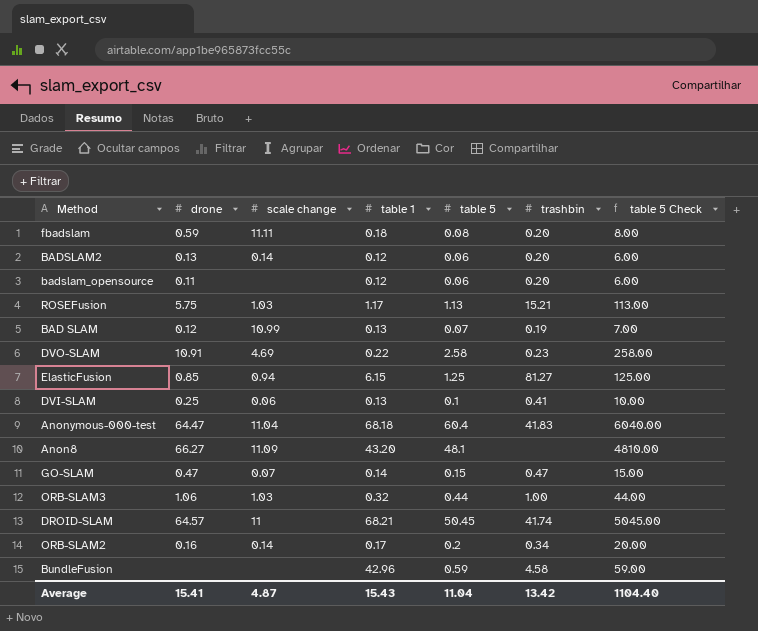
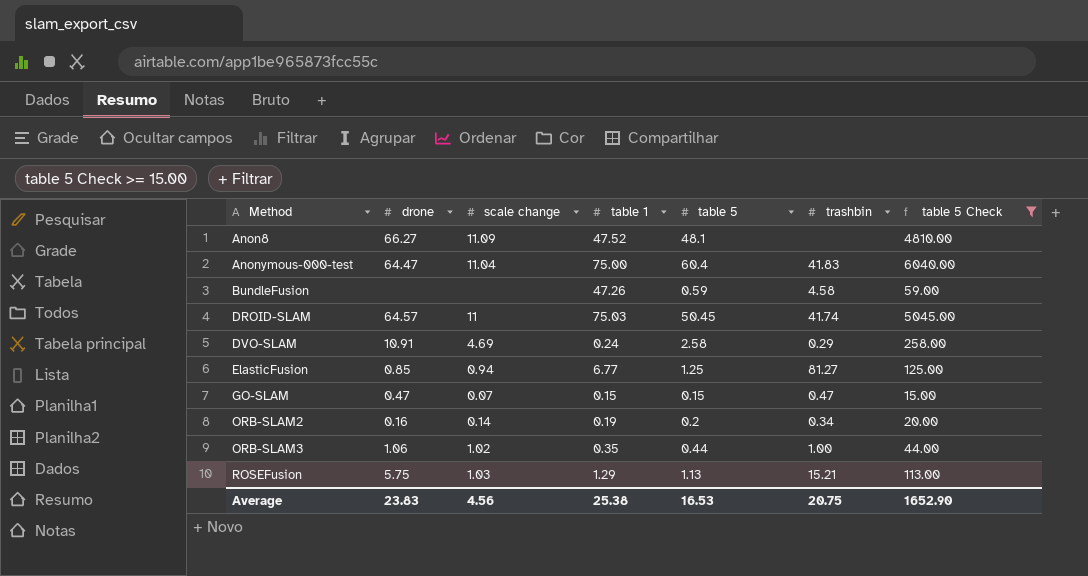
filter: none -> table 5 Check >= 15.00
row order: none -> Method ascending
Anon8 | table 1: 43.20 -> 47.52
Anonymous-000-test | table 1: 68.18 -> 75.00
BundleFusion | table 1: 42.96 -> 47.26
DROID-SLAM | table 1: 68.21 -> 75.03
DVO-SLAM | table 1: 0.22 -> 0.24
DVO-SLAM | trashbin: 0.23 -> 0.29
ElasticFusion | table 1: 6.15 -> 6.77
GO-SLAM | table 1: 0.14 -> 0.15
ORB-SLAM2 | table 1: 0.17 -> 0.19
ORB-SLAM3 | scale change: 1.03 -> 1.02
ORB-SLAM3 | table 1: 0.32 -> 0.35
ROSEFusion | table 1: 1.17 -> 1.29
Average | drone: 15.41 -> 23.83
Average | scale change: 4.87 -> 4.56
Average | table 1: 15.43 -> 25.38
Average | table 5: 11.04 -> 16.53
Average | trashbin: 13.42 -> 20.75
Average | table 5 Check: 1104.40 -> 1652.90

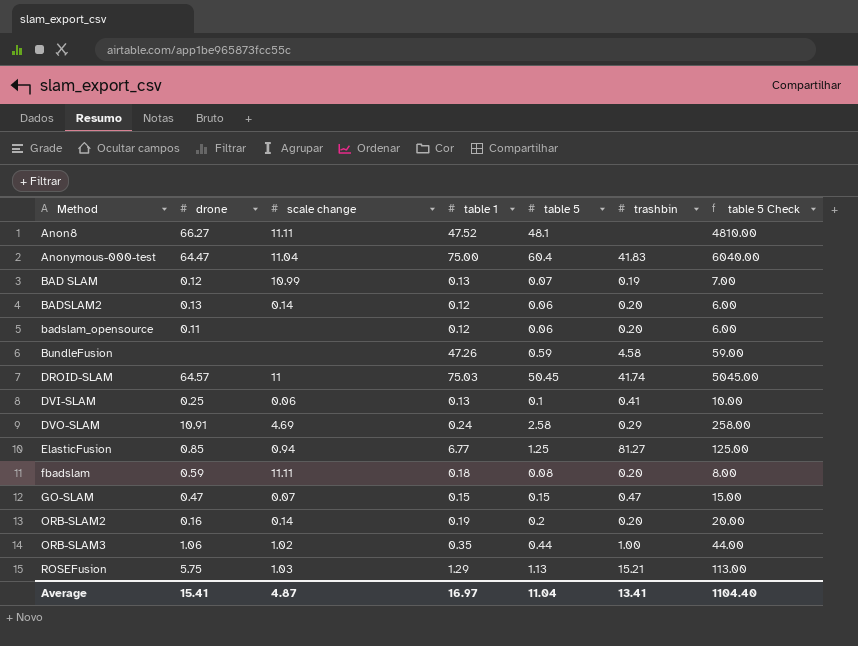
filter: table 5 Check >= 15.00 -> none
Anon8 | scale change: 11.09 -> 11.11
ORB-SLAM2 | trashbin: 0.34 -> 0.20
Average | drone: 23.83 -> 15.41
Average | scale change: 4.56 -> 4.87
Average | table 1: 25.38 -> 16.97
Average | table 5: 16.53 -> 11.04
Average | trashbin: 20.75 -> 13.41
Average | table 5 Check: 1652.90 -> 1104.40

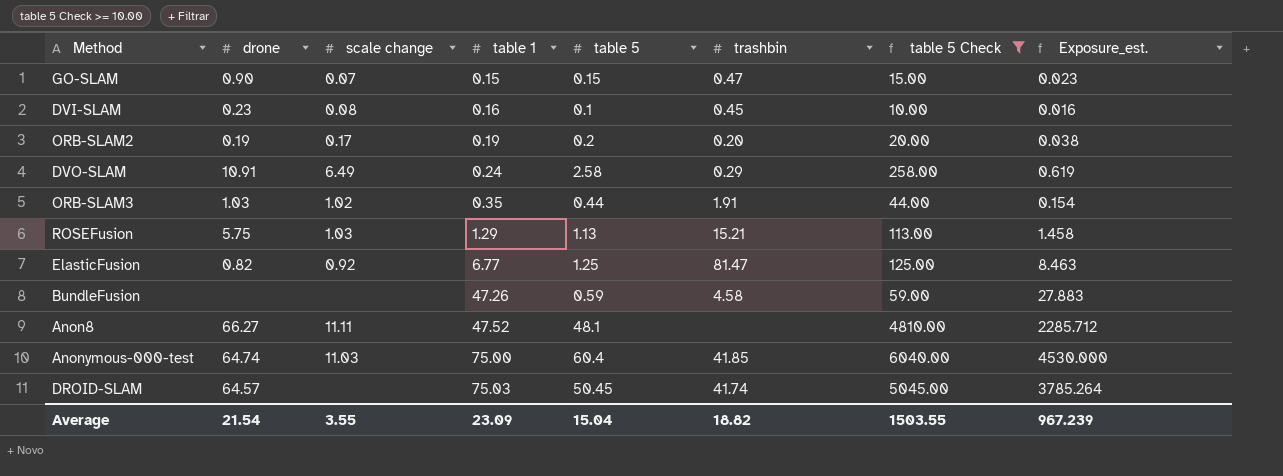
filter: none -> table 5 Check >= 10.00
row order: Method ascending -> table 1 ascending
column Exposure_est. | formula: none -> [table 1] * [table 5]
GO-SLAM | drone: 0.47 -> 0.90
DVI-SLAM | drone: 0.25 -> 0.23
DVI-SLAM | scale change: 0.06 -> 0.08
DVI-SLAM | table 1: 0.13 -> 0.16
DVI-SLAM | trashbin: 0.41 -> 0.45
ORB-SLAM2 | drone: 0.16 -> 0.19
ORB-SLAM2 | scale change: 0.14 -> 0.17
DVO-SLAM | scale change: 4.69 -> 6.49
ORB-SLAM3 | drone: 1.06 -> 1.03
ORB-SLAM3 | trashbin: 1.00 -> 1.91
ElasticFusion | drone: 0.85 -> 0.82
ElasticFusion | scale change: 0.94 -> 0.92
ElasticFusion | trashbin: 81.27 -> 81.47
Anonymous-000-test | drone: 64.47 -> 64.74
Anonymous-000-test | scale change: 11.04 -> 11.03
Anonymous-000-test | trashbin: 41.83 -> 41.85
DROID-SLAM | scale change: 11 -> none
Average | drone: 15.41 -> 21.54
Average | scale change: 4.87 -> 3.55
Average | table 1: 16.97 -> 23.09
Average | table 5: 11.04 -> 15.04
Average | trashbin: 13.41 -> 18.82
Average | table 5 Check: 1104.40 -> 1503.55

